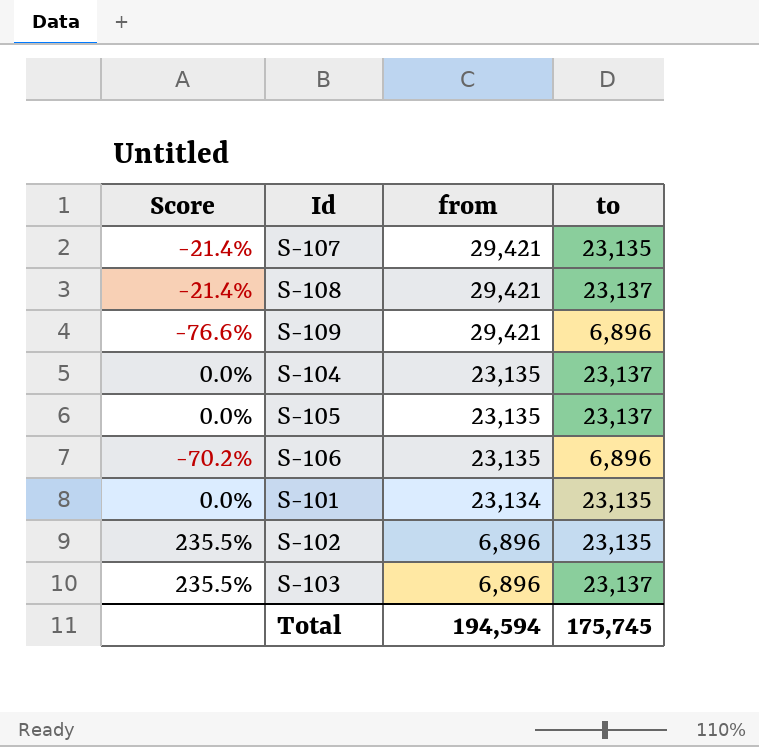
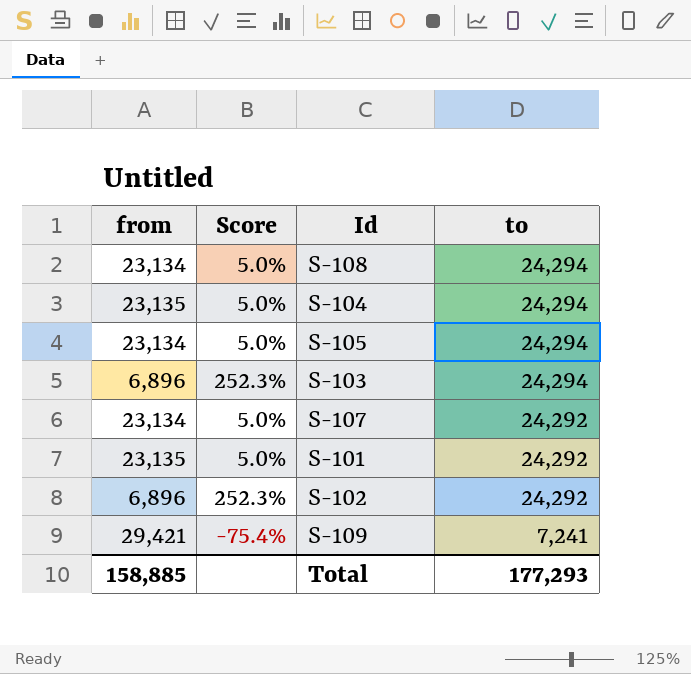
row order: from descending -> to descending
column from | position: 3 -> 1
row S-106: -70.2% | 23,135 | 6,896 -> none
S-108 | from: 29,421 -> 23,134
S-108 | Score: -21.4% -> 5.0%
S-108 | to: 23,137 -> 24,294
S-104 | Score: 0.0% -> 5.0%
S-104 | to: 23,137 -> 24,294
S-105 | from: 23,135 -> 23,134
S-105 | Score: 0.0% -> 5.0%
S-105 | to: 23,137 -> 24,294
S-103 | Score: 235.5% -> 252.3%
S-103 | to: 23,137 -> 24,294
S-107 | from: 29,421 -> 23,134
S-107 | Score: -21.4% -> 5.0%
S-107 | to: 23,135 -> 24,292
S-101 | from: 23,134 -> 23,135
S-101 | Score: 0.0% -> 5.0%
S-101 | to: 23,135 -> 24,292
S-102 | Score: 235.5% -> 252.3%
S-102 | to: 23,135 -> 24,292
S-109 | Score: -76.6% -> -75.4%
S-109 | to: 6,896 -> 7,241
Total | from: 194,594 -> 158,885
Total | to: 175,745 -> 177,293

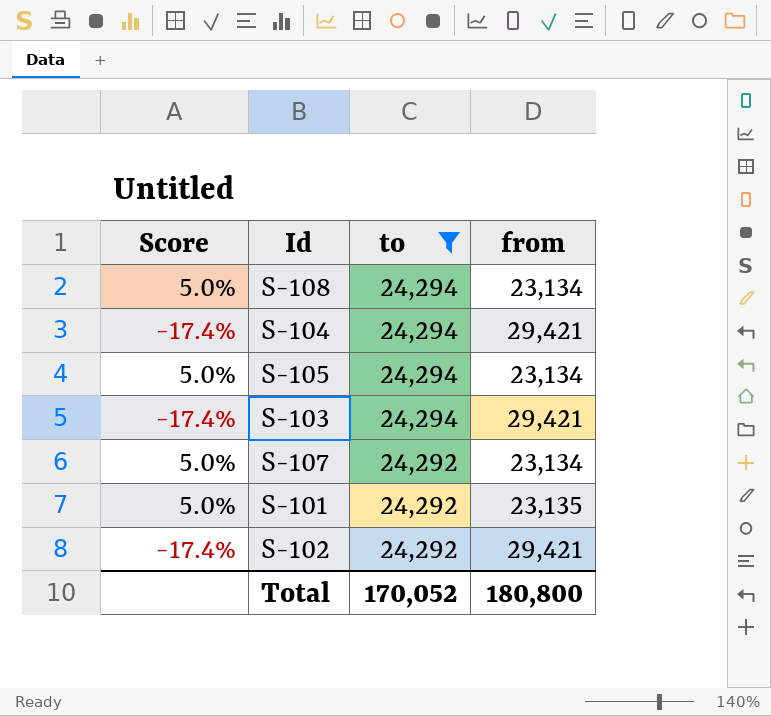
filter: none -> to != 7,241
column from | position: 1 -> 4
S-104 | Score: 5.0% -> -17.4%
S-104 | from: 23,135 -> 29,421
S-103 | Score: 252.3% -> -17.4%
S-103 | from: 6,896 -> 29,421
S-102 | Score: 252.3% -> -17.4%
S-102 | from: 6,896 -> 29,421
Total | to: 177,293 -> 170,052
Total | from: 158,885 -> 180,800

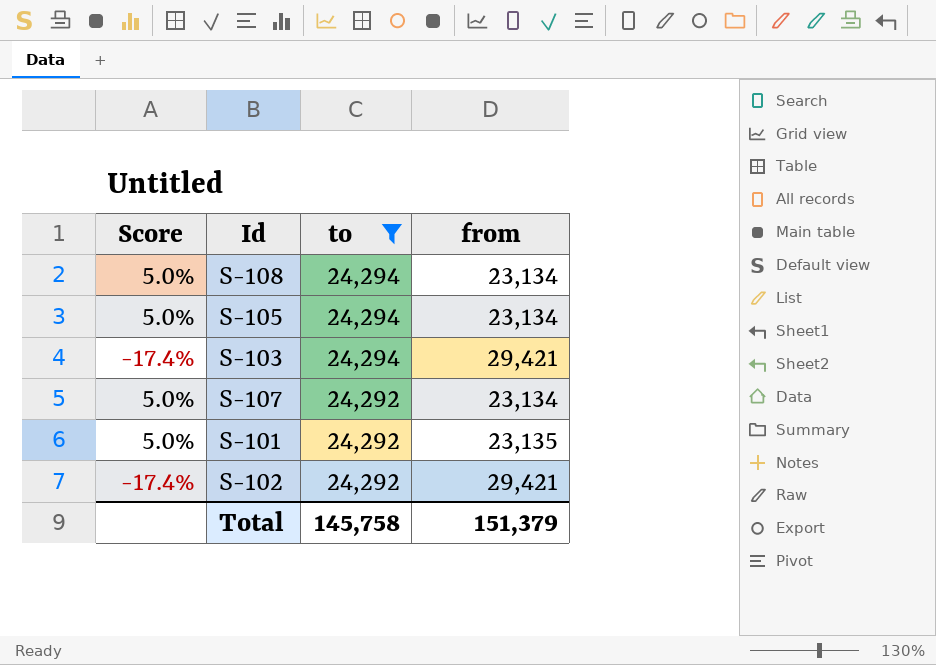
row S-104: -17.4% | 24,294 | 29,421 -> none
Total | to: 170,052 -> 145,758
Total | from: 180,800 -> 151,379

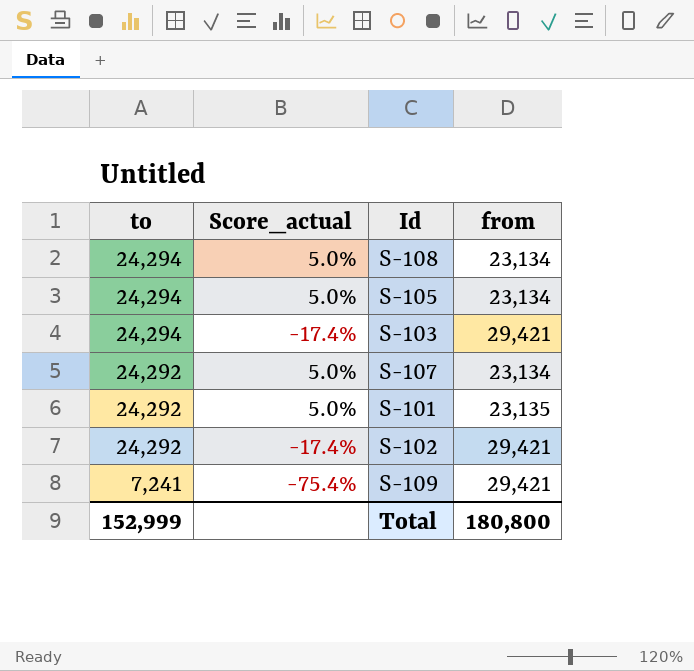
filter: to != 7,241 -> none
column to | position: 3 -> 1
column name: Score -> Score_actual
Total | to: 145,758 -> 152,999
Total | from: 151,379 -> 180,800

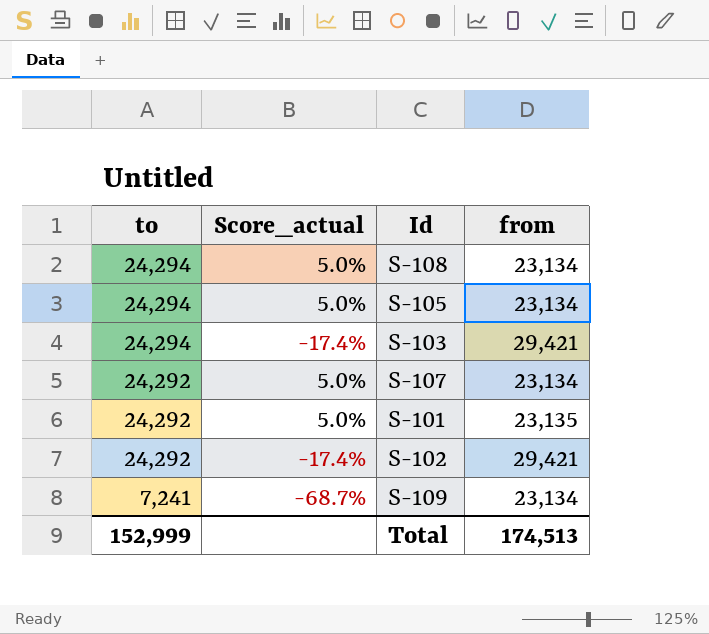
S-109 | Score_actual: -75.4% -> -68.7%
S-109 | from: 29,421 -> 23,134
Total | from: 180,800 -> 174,513

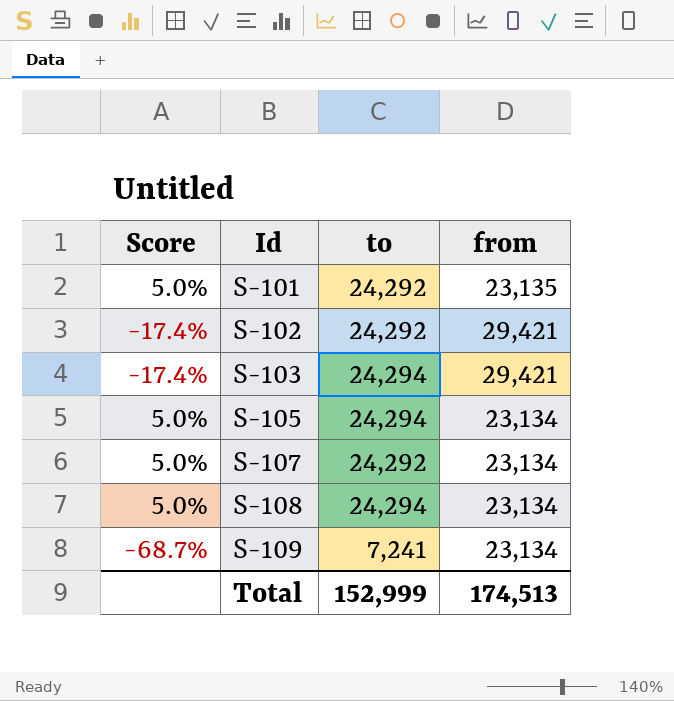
row order: to descending -> Id ascending
column name: Score_actual -> Score
column to | position: 1 -> 3

